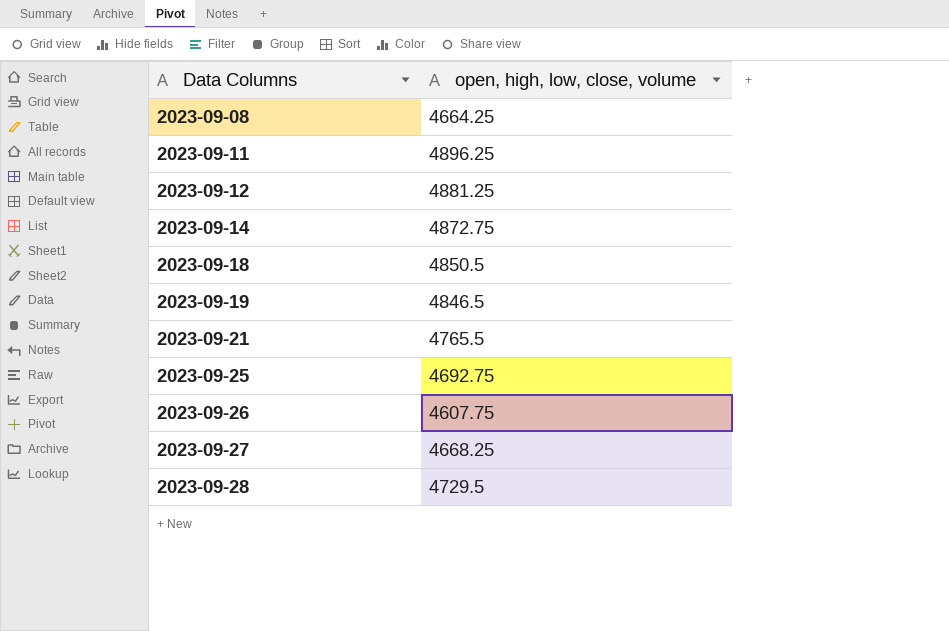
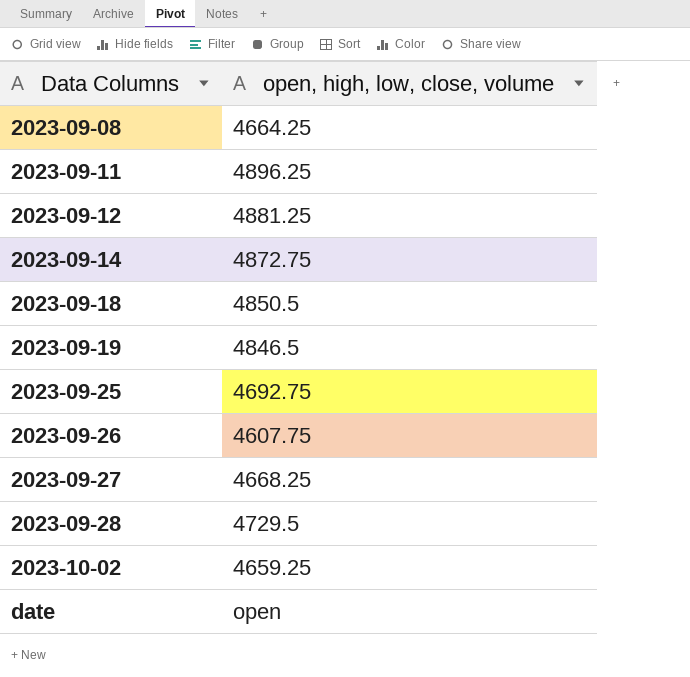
row 2023-09-21: 4765.5 -> none
row 2023-10-02: none -> 4659.25
row date: none -> open

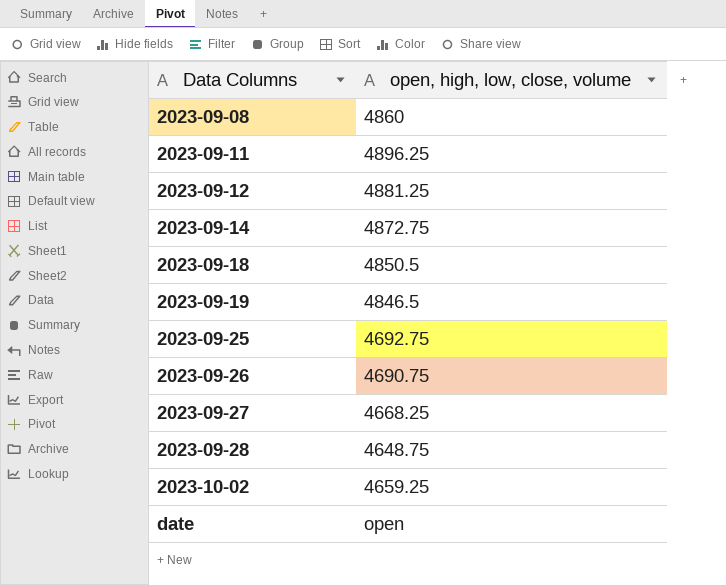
2023-09-08 | open, high, low, close, volume: 4664.25 -> 4860
2023-09-26 | open, high, low, close, volume: 4607.75 -> 4690.75
2023-09-28 | open, high, low, close, volume: 4729.5 -> 4648.75

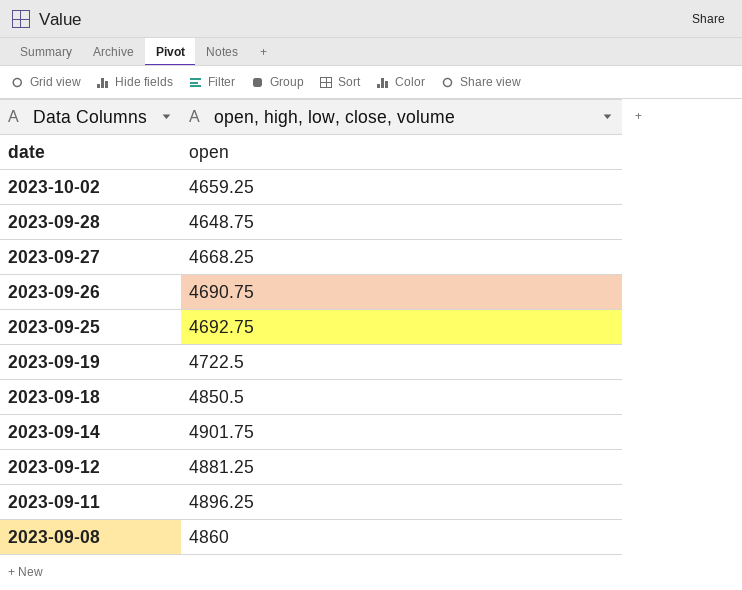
row order: Data Columns ascending -> Data Columns descending
2023-09-19 | open, high, low, close, volume: 4846.5 -> 4722.5
2023-09-14 | open, high, low, close, volume: 4872.75 -> 4901.75

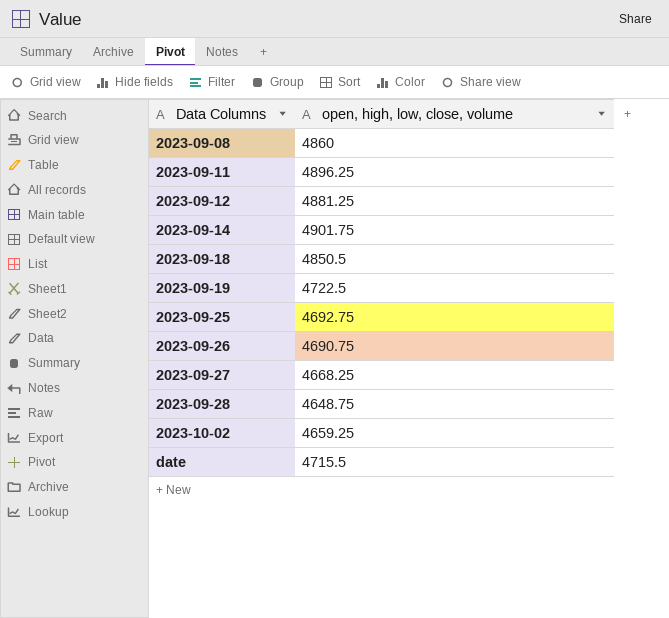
row order: Data Columns descending -> Data Columns ascending
date | open, high, low, close, volume: open -> 4715.5

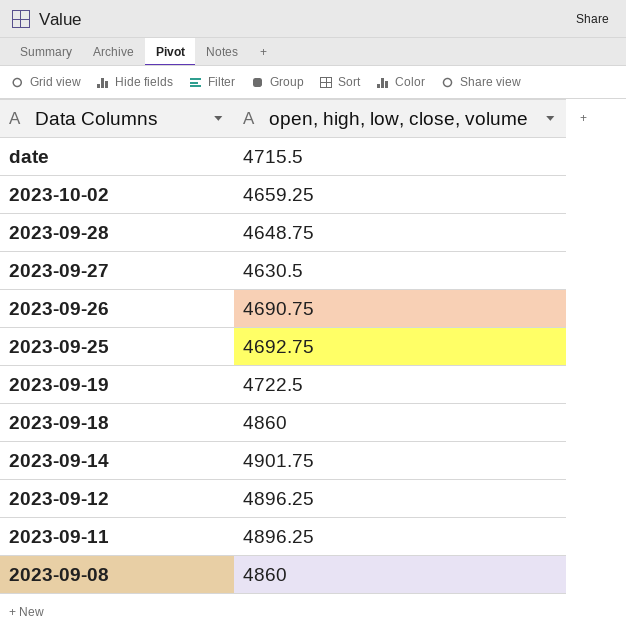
row order: Data Columns ascending -> Data Columns descending
2023-09-27 | open, high, low, close, volume: 4668.25 -> 4630.5
2023-09-18 | open, high, low, close, volume: 4850.5 -> 4860
2023-09-12 | open, high, low, close, volume: 4881.25 -> 4896.25

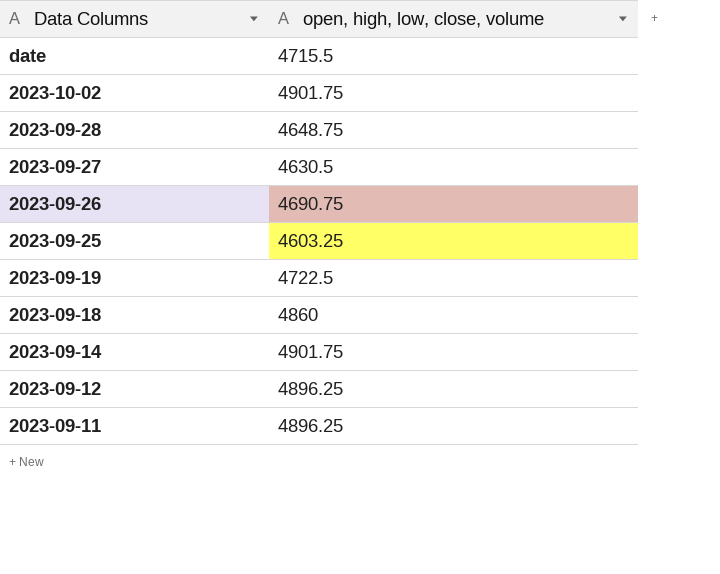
row 2023-09-08: 4860 -> none
2023-10-02 | open, high, low, close, volume: 4659.25 -> 4901.75
2023-09-25 | open, high, low, close, volume: 4692.75 -> 4603.25

